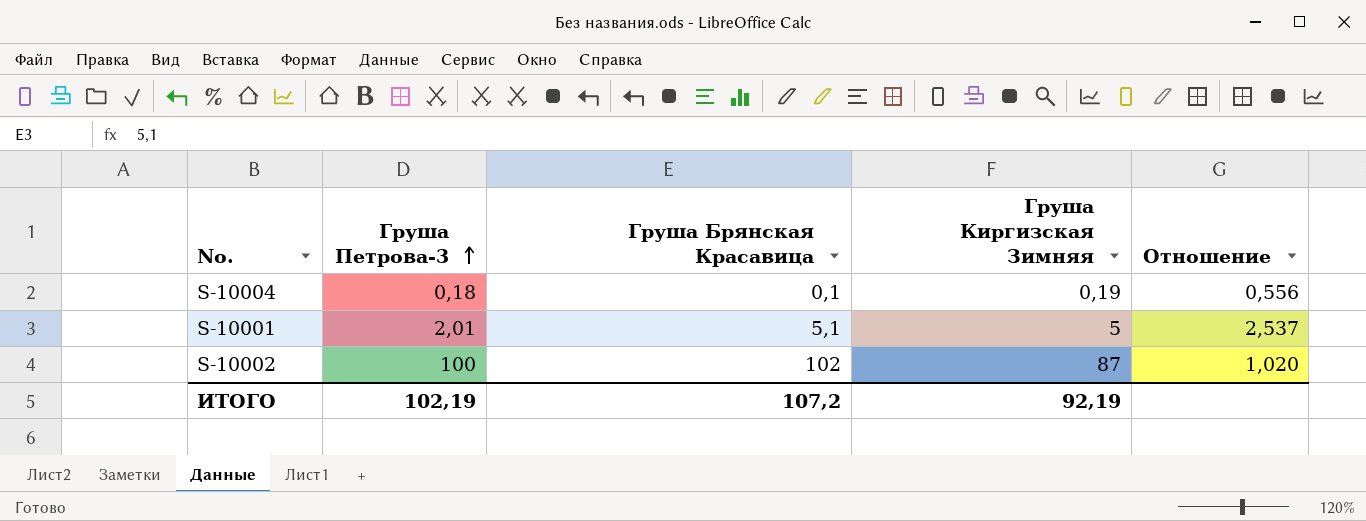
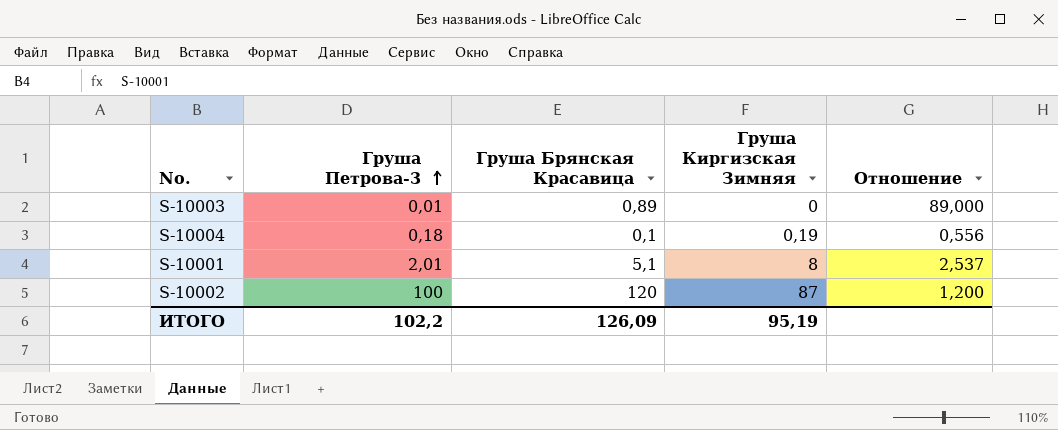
row S-10003: none -> 0,01 | 0,89 | 0 | 89,000
S-10001 | Груша Киргизская Зимняя: 5 -> 8
S-10002 | Груша Брянская Красавица: 102 -> 120
S-10002 | Отношение: 1,020 -> 1,200
ИТОГО | Груша Петрова-3: 102,19 -> 102,2
ИТОГО | Груша Брянская Красавица: 107,2 -> 126,09
ИТОГО | Груша Киргизская Зимняя: 92,19 -> 95,19

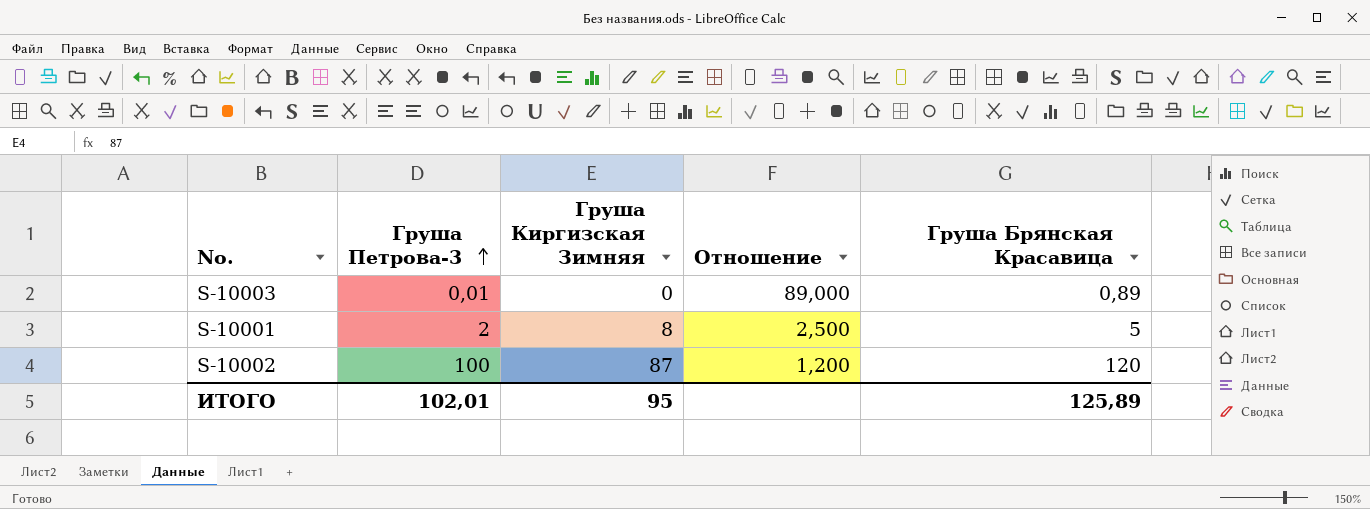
column Груша Брянская Красавица | position: 3 -> 5
row S-10004: 0,18 | 0,1 | 0,19 | 0,556 -> none
S-10001 | Груша Петрова-3: 2,01 -> 2
S-10001 | Отношение: 2,537 -> 2,500
S-10001 | Груша Брянская Красавица: 5,1 -> 5
ИТОГО | Груша Петрова-3: 102,2 -> 102,01
ИТОГО | Груша Киргизская Зимняя: 95,19 -> 95
ИТОГО | Груша Брянская Красавица: 126,09 -> 125,89

